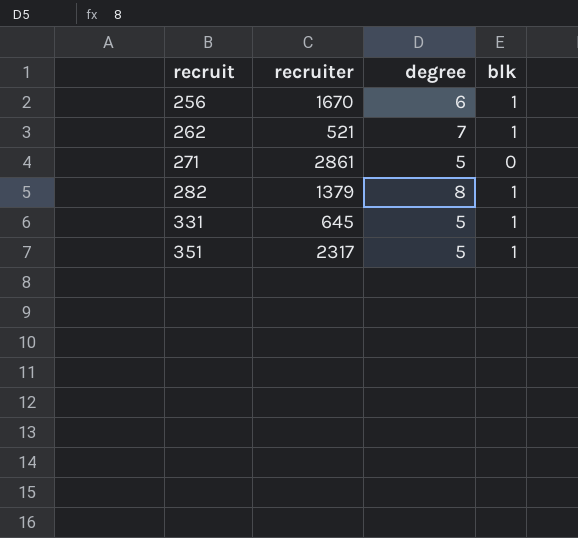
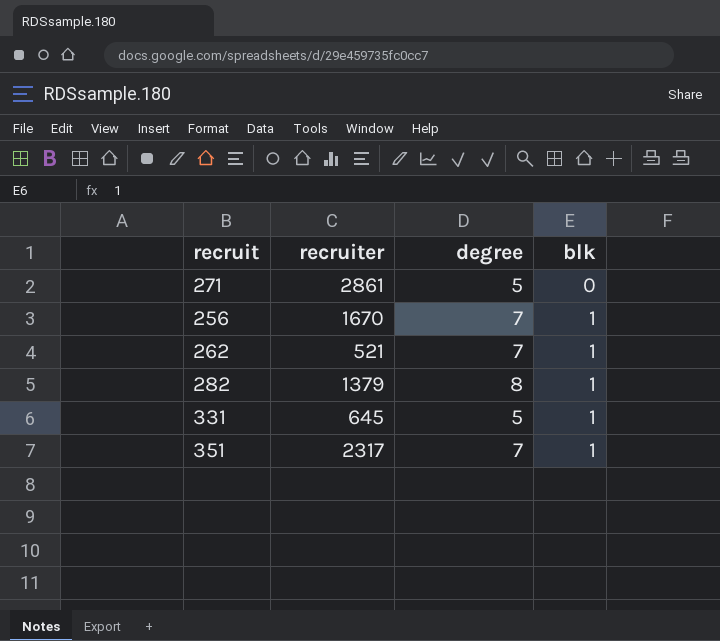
row order: recruit ascending -> blk ascending
256 | degree: 6 -> 7
351 | degree: 5 -> 7

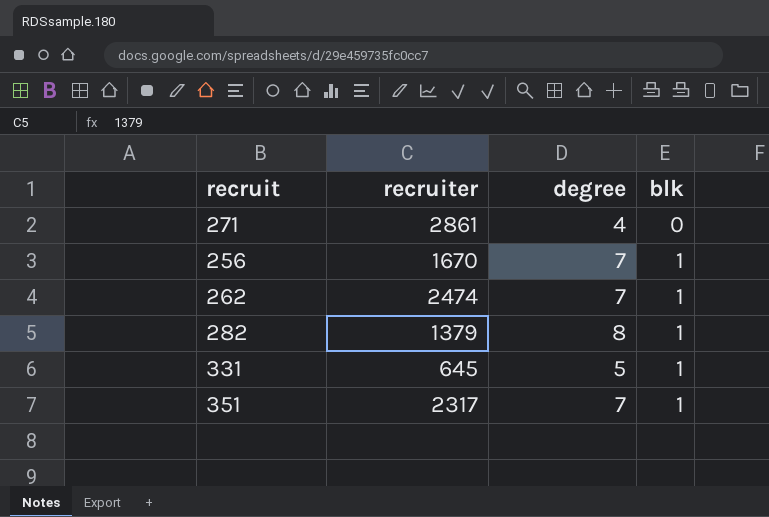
271 | degree: 5 -> 4
262 | recruiter: 521 -> 2474

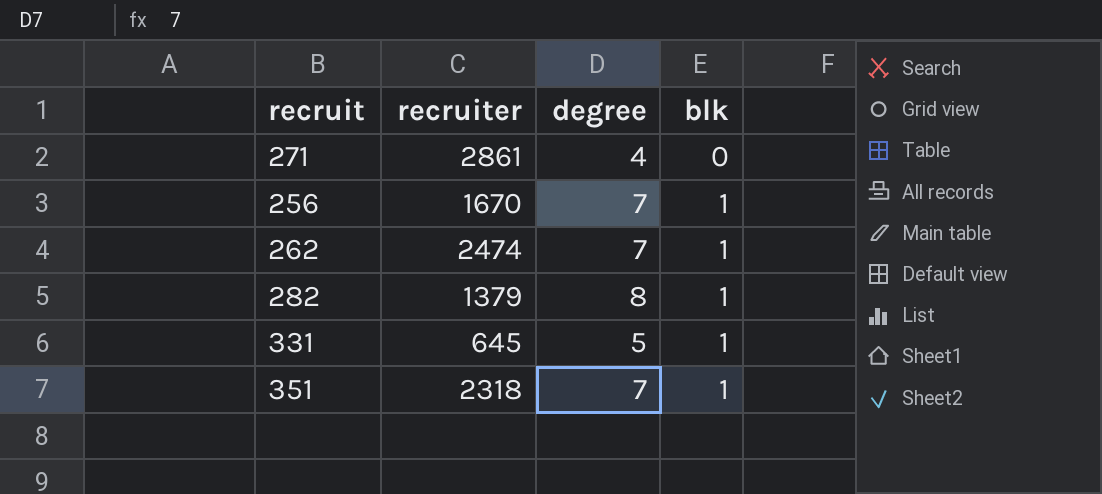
351 | recruiter: 2317 -> 2318

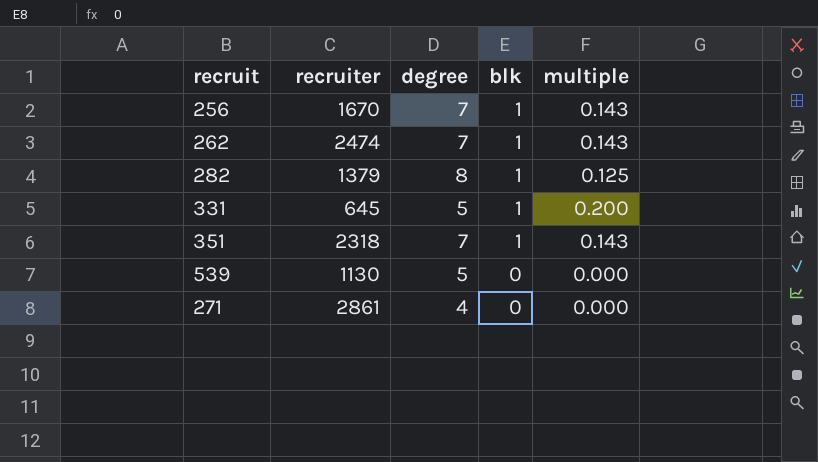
row order: blk ascending -> blk descending
column multiple | formula: none -> [blk] / [degree]
row 539: none -> 1130 | 5 | 0 | 0.000

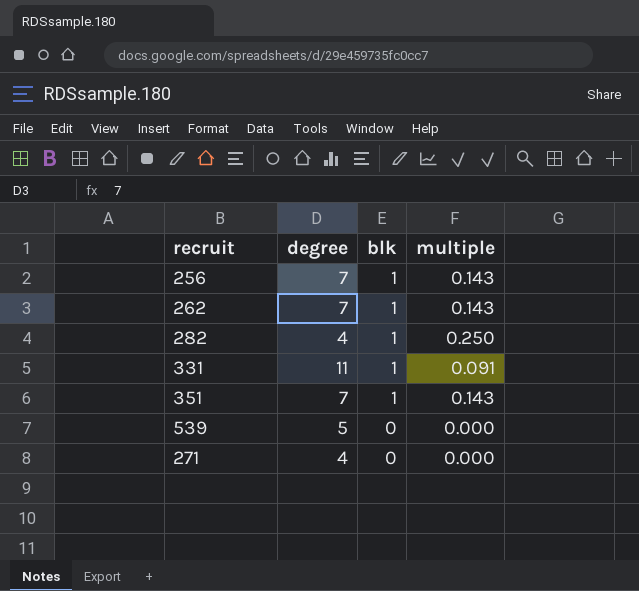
column recruiter | position: 2 -> none
282 | degree: 8 -> 4
282 | multiple: 0.125 -> 0.250
331 | degree: 5 -> 11
331 | multiple: 0.200 -> 0.091

